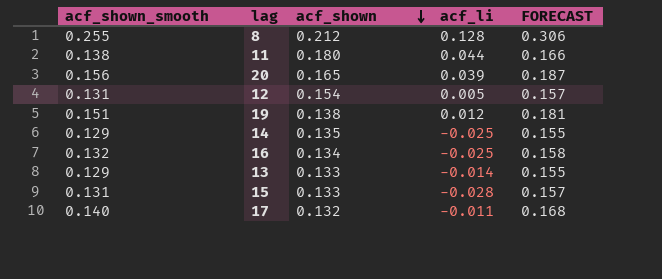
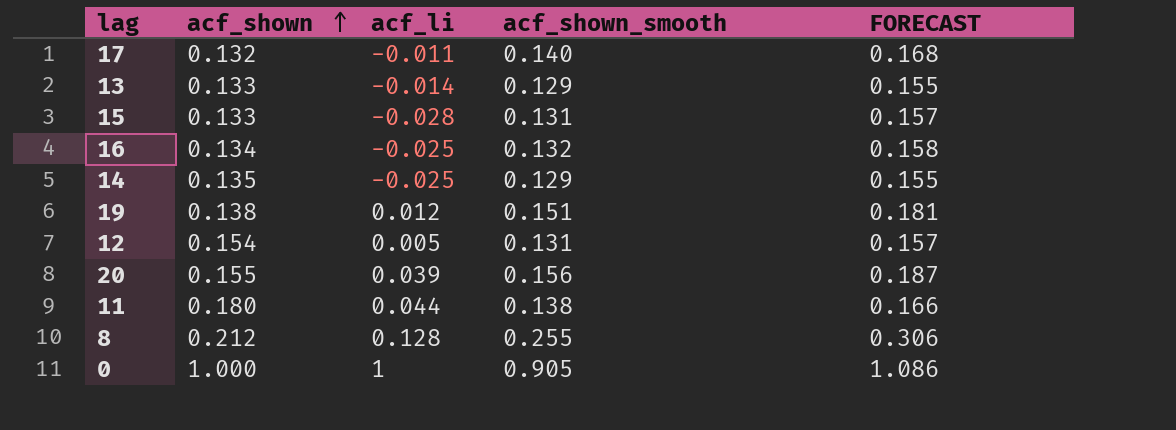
row order: acf_shown descending -> acf_shown ascending
column acf_shown_smooth | position: 1 -> 4
20 | acf_shown: 0.165 -> 0.155
row 0: none -> 1.000 | 1 | 0.905 | 1.086

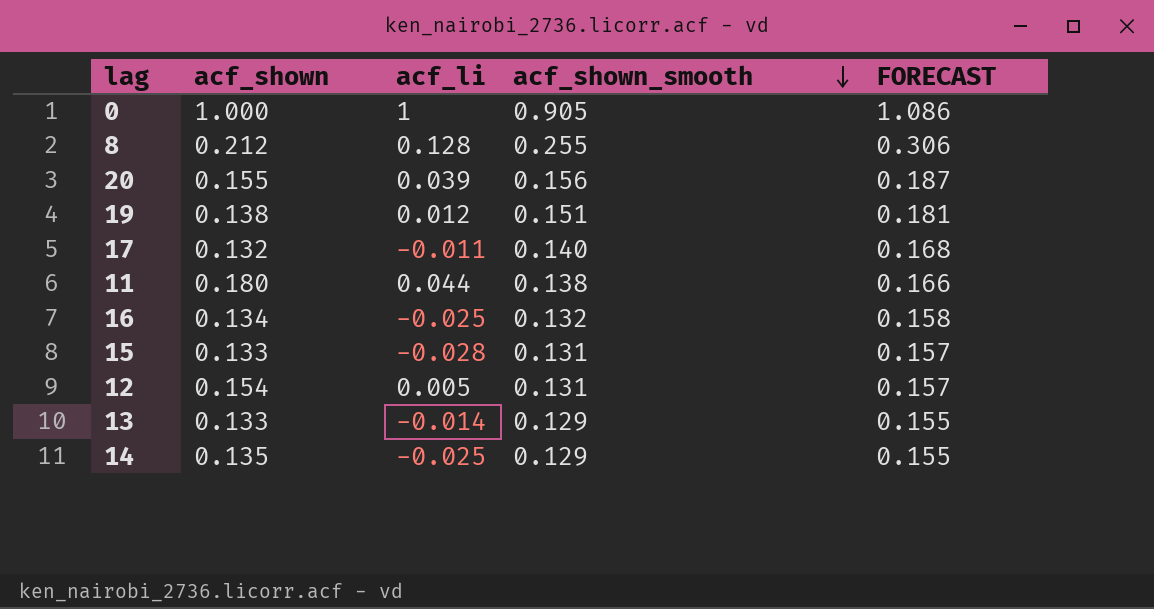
row order: acf_shown ascending -> acf_shown_smooth descending

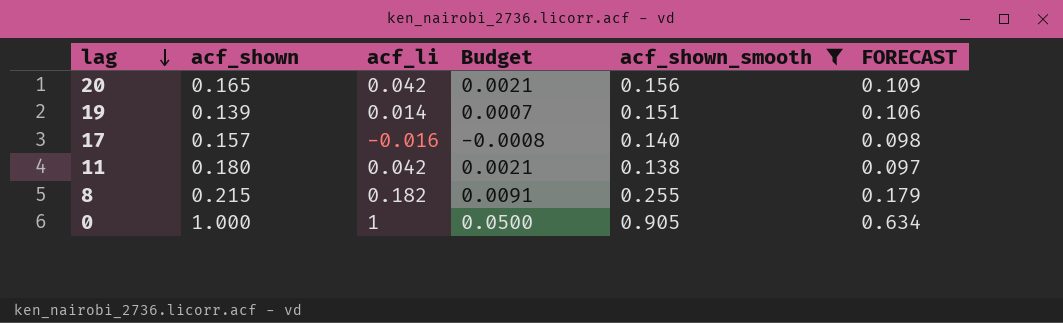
filter: none -> acf_shown_smooth >= 0.138
row order: acf_shown_smooth descending -> lag descending
column Budget | formula: none -> [acf_li] * 0.05
column FORECAST | formula: [acf_shown_smooth] * 1.2 -> [acf_shown_smooth] * 0.7
20 | acf_shown: 0.155 -> 0.165
20 | acf_li: 0.039 -> 0.042
19 | acf_shown: 0.138 -> 0.139
19 | acf_li: 0.012 -> 0.014
17 | acf_shown: 0.132 -> 0.157
17 | acf_li: -0.011 -> -0.016
11 | acf_li: 0.044 -> 0.042
8 | acf_shown: 0.212 -> 0.215
8 | acf_li: 0.128 -> 0.182

